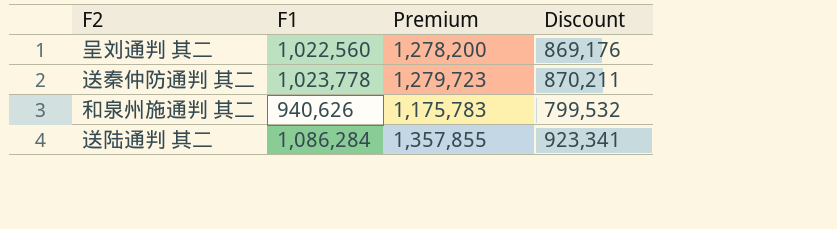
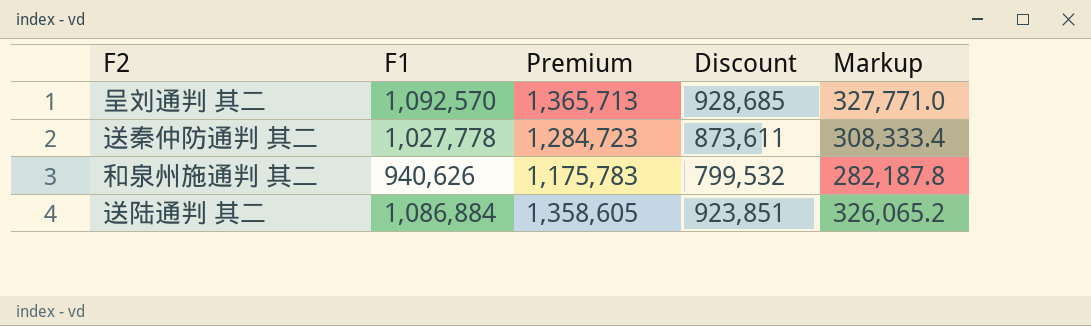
column Markup | formula: none -> [F1] * 0.3
呈刘通判 其二 | F1: 1,022,560 -> 1,092,570
呈刘通判 其二 | Premium: 1,278,200 -> 1,365,713
呈刘通判 其二 | Discount: 869,176 -> 928,685
送秦仲防通判 其二 | F1: 1,023,778 -> 1,027,778
送秦仲防通判 其二 | Premium: 1,279,723 -> 1,284,723
送秦仲防通判 其二 | Discount: 870,211 -> 873,611
送陆通判 其二 | F1: 1,086,284 -> 1,086,884
送陆通判 其二 | Premium: 1,357,855 -> 1,358,605
送陆通判 其二 | Discount: 923,341 -> 923,851

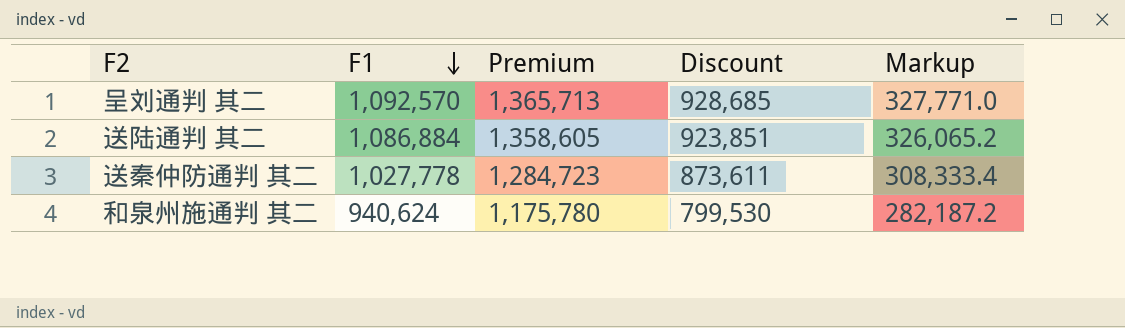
row order: none -> F1 descending
和泉州施通判 其二 | F1: 940,626 -> 940,624
和泉州施通判 其二 | Premium: 1,175,783 -> 1,175,780
和泉州施通判 其二 | Discount: 799,532 -> 799,530
和泉州施通判 其二 | Markup: 282,187.8 -> 282,187.2

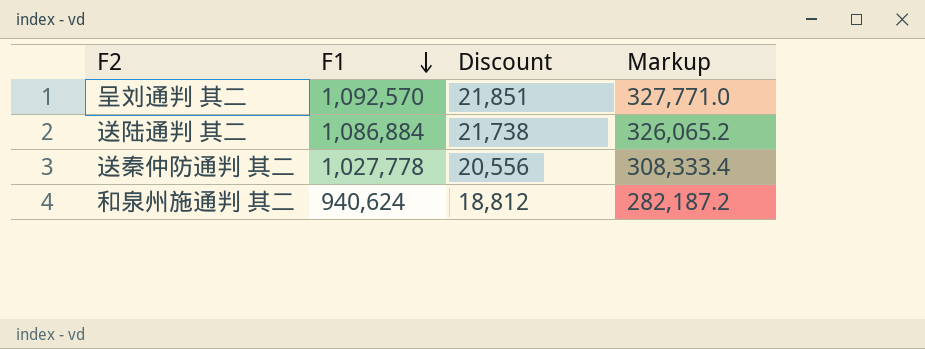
column Premium | formula: [F1] * 1.25 -> none
column Discount | formula: [F1] * 0.85 -> [F1] * 0.02

